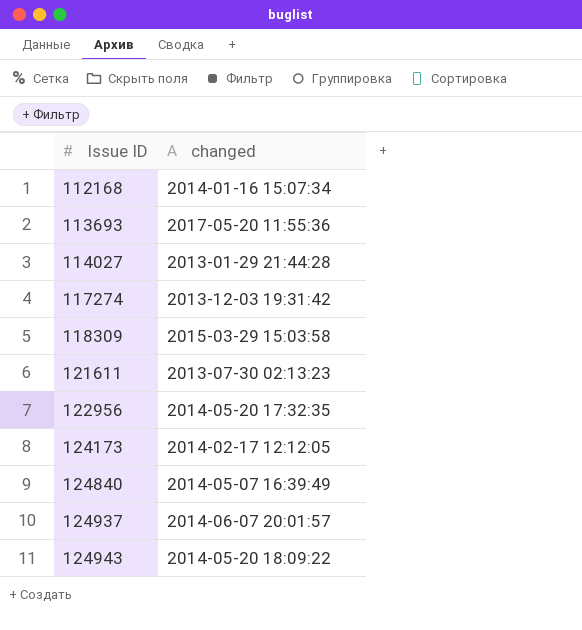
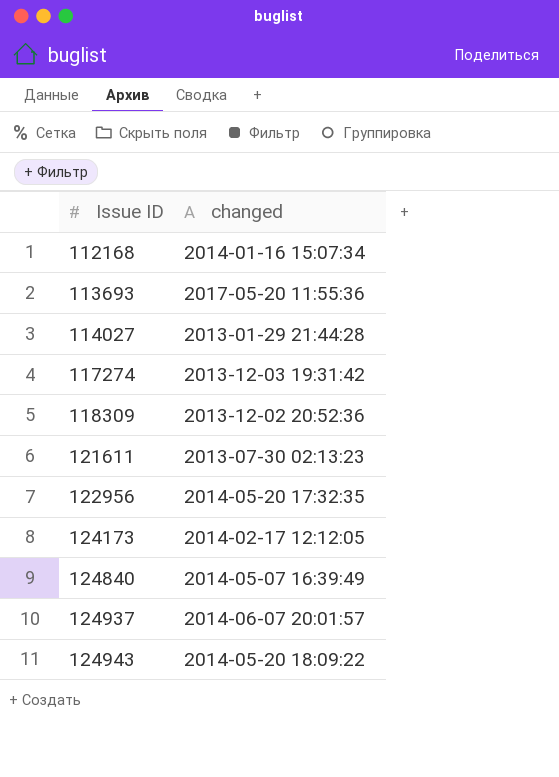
118309 | changed: 2015-03-29 15:03:58 -> 2013-12-02 20:52:36

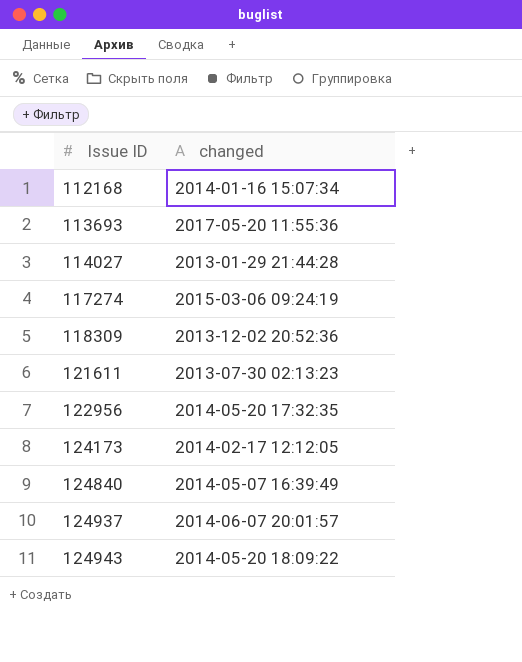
117274 | changed: 2013-12-03 19:31:42 -> 2015-03-06 09:24:19

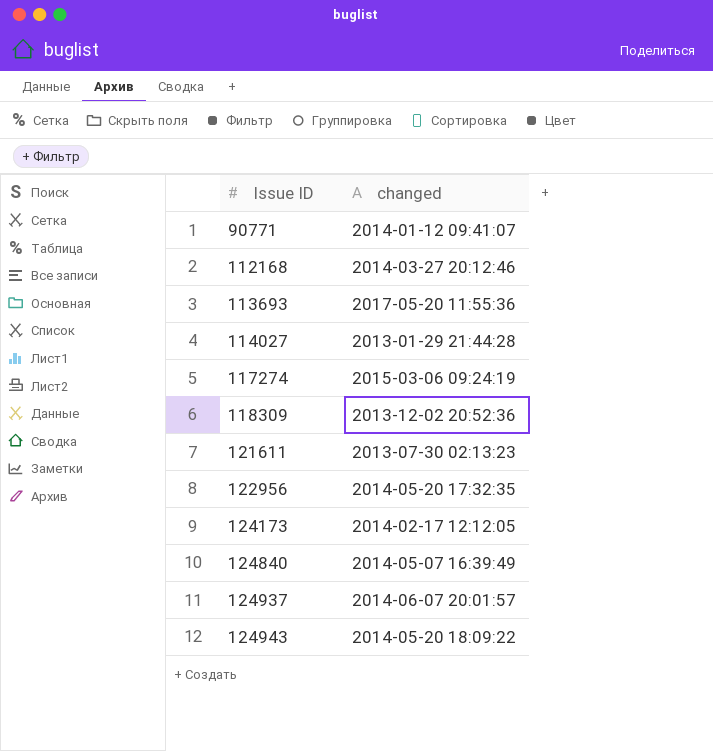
row 90771: none -> 2014-01-12 09:41:07
112168 | changed: 2014-01-16 15:07:34 -> 2014-03-27 20:12:46

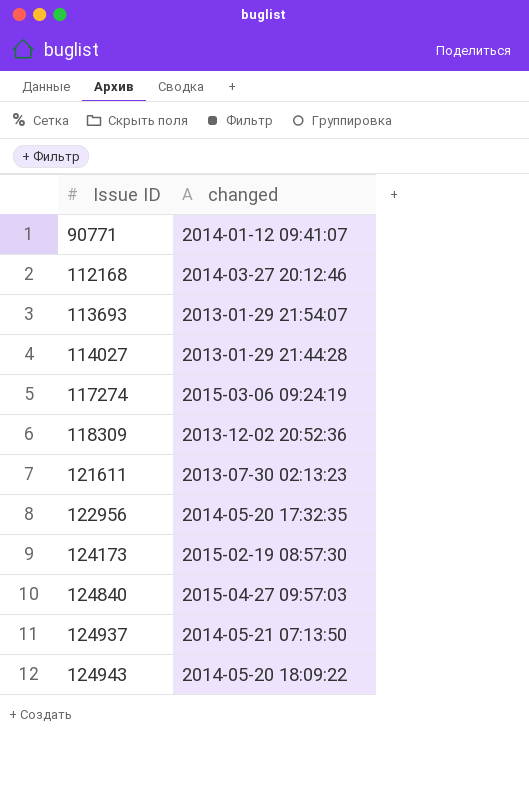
113693 | changed: 2017-05-20 11:55:36 -> 2013-01-29 21:54:07
124173 | changed: 2014-02-17 12:12:05 -> 2015-02-19 08:57:30
124840 | changed: 2014-05-07 16:39:49 -> 2015-04-27 09:57:03
124937 | changed: 2014-06-07 20:01:57 -> 2014-05-21 07:13:50

